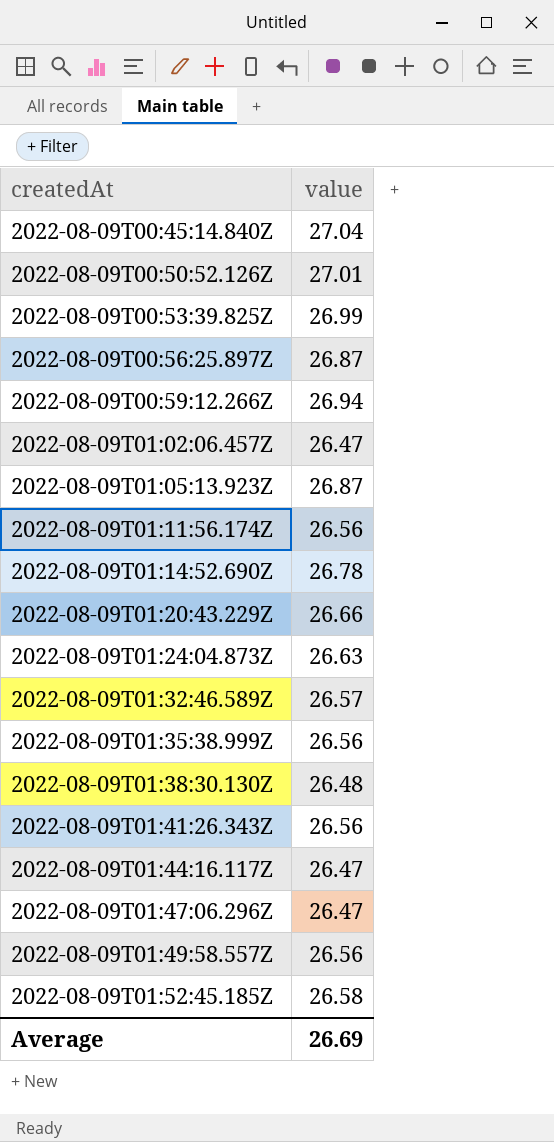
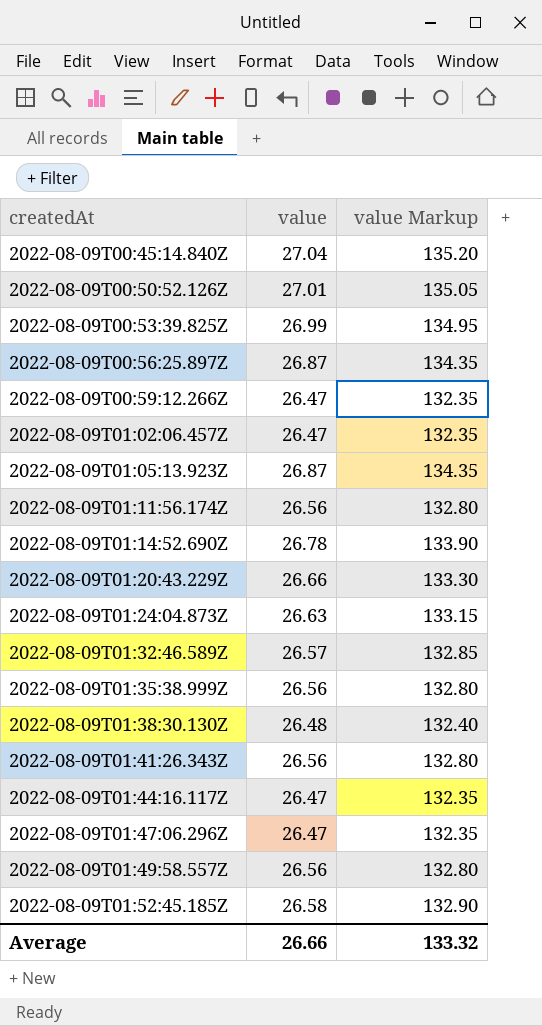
column value Markup | formula: none -> [value] * 5
2022-08-09T00:59:12.266Z | value: 26.94 -> 26.47
Average | value: 26.69 -> 26.66

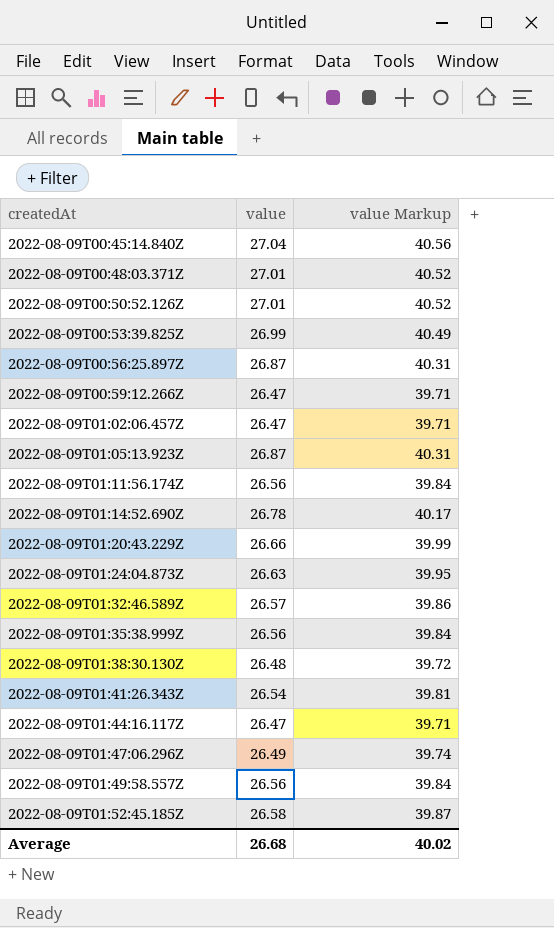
column value Markup | formula: [value] * 5 -> [value] * 1.5
row 2022-08-09T00:48:03.371Z: none -> 27.01 | 40.52
2022-08-09T01:41:26.343Z | value: 26.56 -> 26.54
2022-08-09T01:47:06.296Z | value: 26.47 -> 26.49
Average | value: 26.66 -> 26.68
Average | value Markup: 133.32 -> 40.02

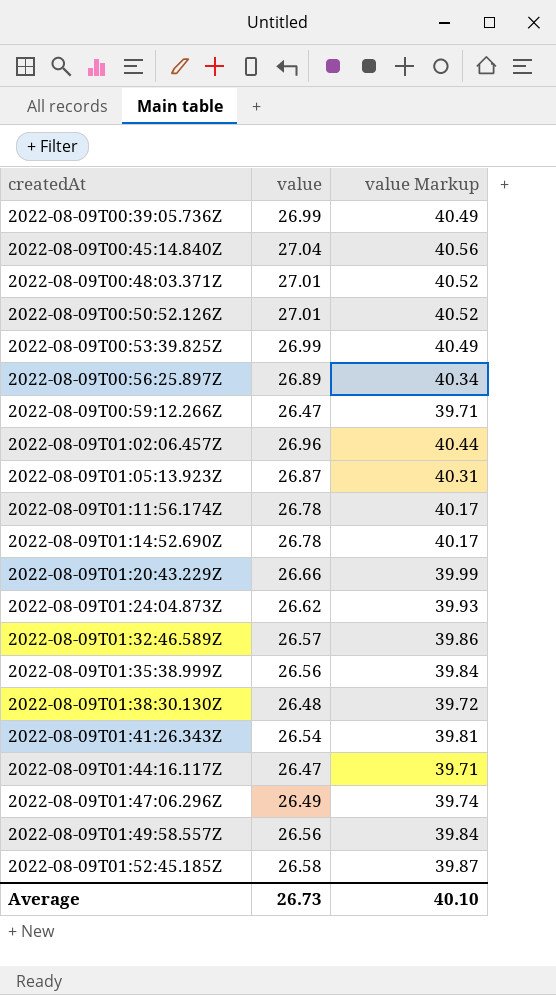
row 2022-08-09T00:39:05.736Z: none -> 26.99 | 40.49
2022-08-09T00:56:25.897Z | value: 26.87 -> 26.89
2022-08-09T00:56:25.897Z | value Markup: 40.31 -> 40.34
2022-08-09T01:02:06.457Z | value: 26.47 -> 26.96
2022-08-09T01:02:06.457Z | value Markup: 39.71 -> 40.44
2022-08-09T01:11:56.174Z | value: 26.56 -> 26.78
2022-08-09T01:11:56.174Z | value Markup: 39.84 -> 40.17
2022-08-09T01:24:04.873Z | value: 26.63 -> 26.62
2022-08-09T01:24:04.873Z | value Markup: 39.95 -> 39.93
Average | value: 26.68 -> 26.73
Average | value Markup: 40.02 -> 40.10

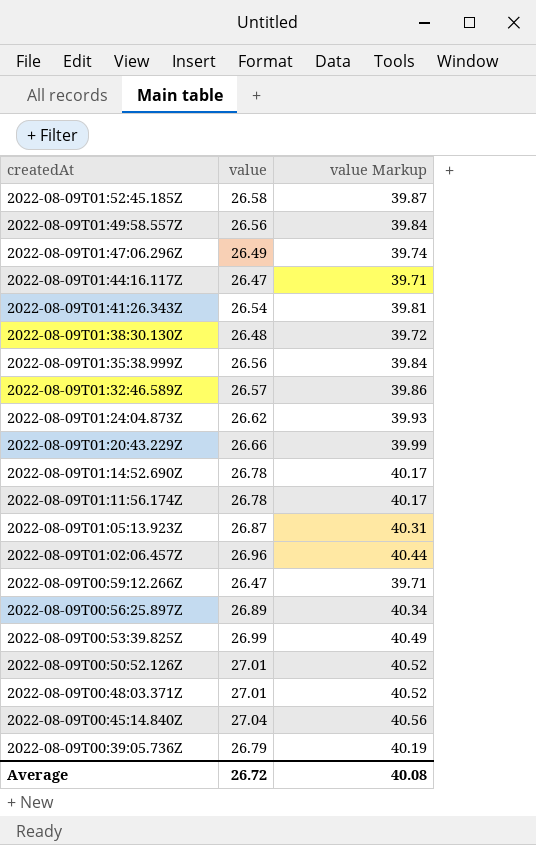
row order: createdAt ascending -> createdAt descending
2022-08-09T00:39:05.736Z | value: 26.99 -> 26.79
2022-08-09T00:39:05.736Z | value Markup: 40.49 -> 40.19
Average | value: 26.73 -> 26.72
Average | value Markup: 40.10 -> 40.08

